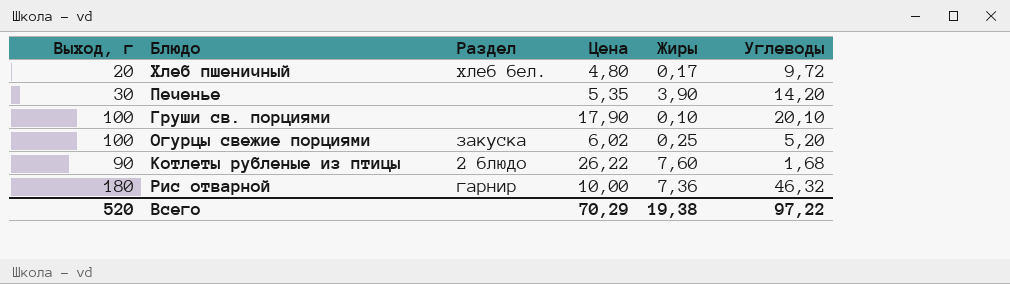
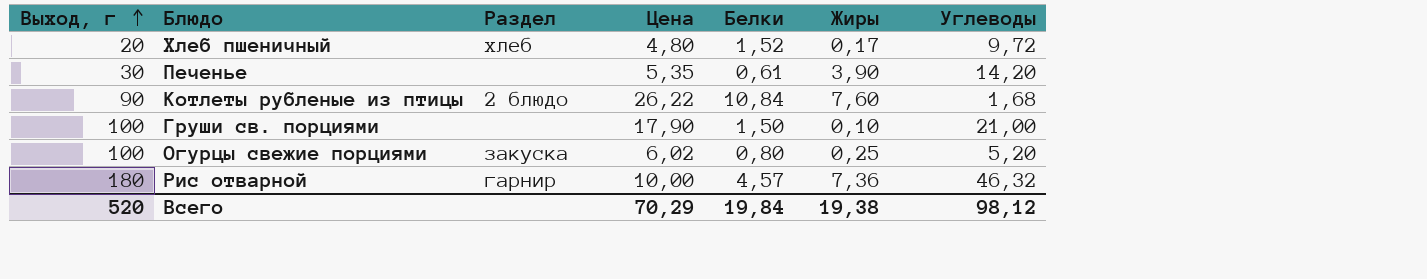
row order: none -> Выход, г ascending
column Белки | position: none -> 5
Хлеб пшеничный | Раздел: хлеб бел. -> хлеб
Груши св. порциями | Углеводы: 20,10 -> 21,00
Всего | Углеводы: 97,22 -> 98,12

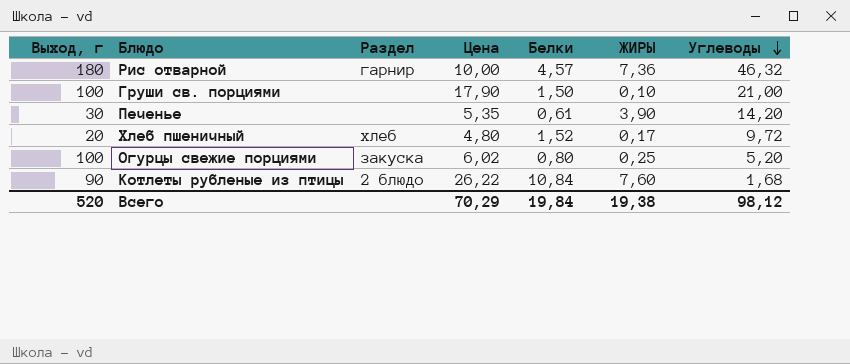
row order: Выход, г ascending -> Углеводы descending
column name: Жиры -> ЖИРЫ

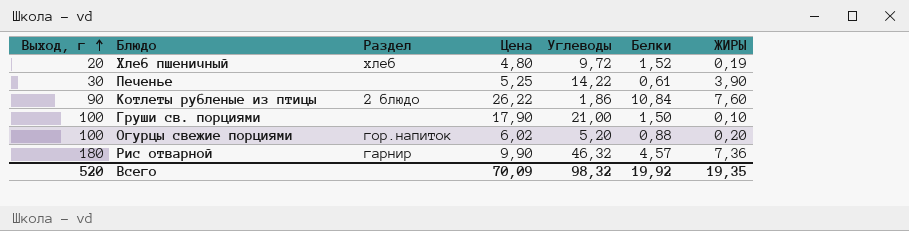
row order: Углеводы descending -> Выход, г ascending
column Углеводы | position: 7 -> 5
Хлеб пшеничный | ЖИРЫ: 0,17 -> 0,19
Печенье | Цена: 5,35 -> 5,25
Печенье | Углеводы: 14,20 -> 14,22
Котлеты рубленые из птицы | Углеводы: 1,68 -> 1,86
Огурцы свежие порциями | Раздел: закуска -> гор.напиток
Огурцы свежие порциями | Белки: 0,80 -> 0,88
Огурцы свежие порциями | ЖИРЫ: 0,25 -> 0,20
Рис отварной | Цена: 10,00 -> 9,90
Всего | Цена: 70,29 -> 70,09
Всего | Углеводы: 98,12 -> 98,32
Всего | Белки: 19,84 -> 19,92
Всего | ЖИРЫ: 19,38 -> 19,35

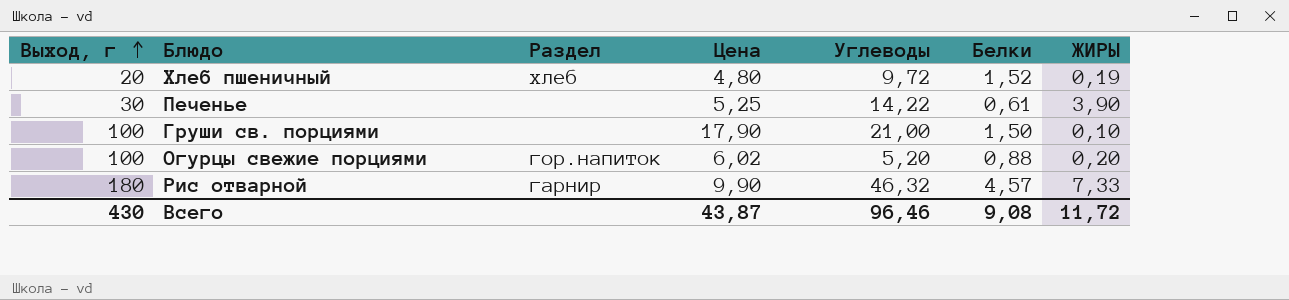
row Котлеты рубленые из птицы: 90 | 2 блюдо | 26,22 | 1,86 | 10,84 | 7,60 -> none
Рис отварной | ЖИРЫ: 7,36 -> 7,33
Всего | Выход, г: 520 -> 430
Всего | Цена: 70,09 -> 43,87
Всего | Углеводы: 98,32 -> 96,46
Всего | Белки: 19,92 -> 9,08
Всего | ЖИРЫ: 19,35 -> 11,72

